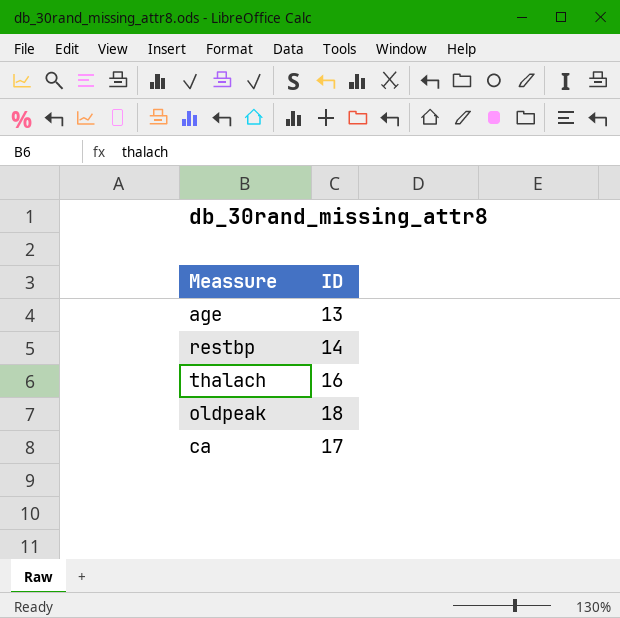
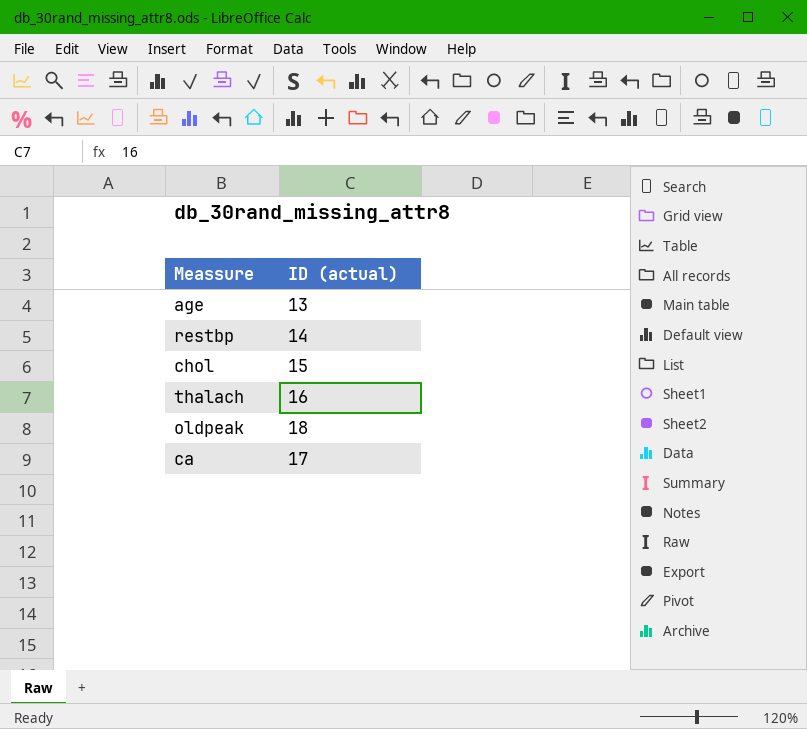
column name: ID -> ID (actual)
row chol: none -> 15

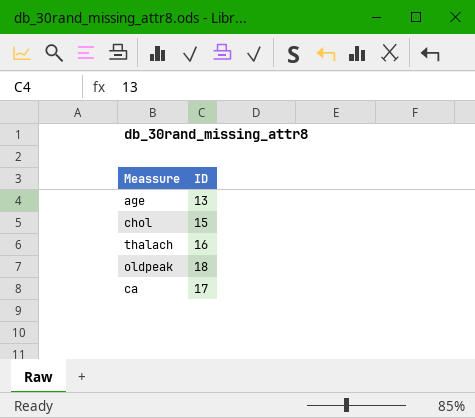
column name: ID (actual) -> ID
row restbp: 14 -> none

